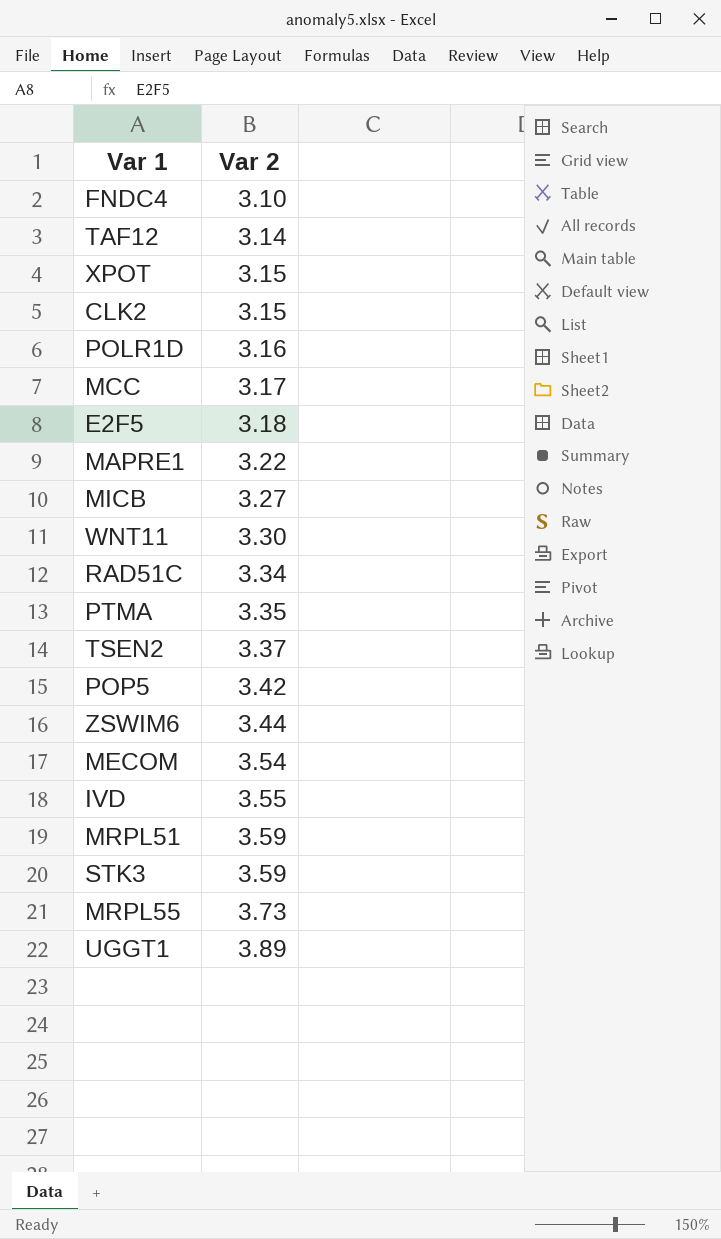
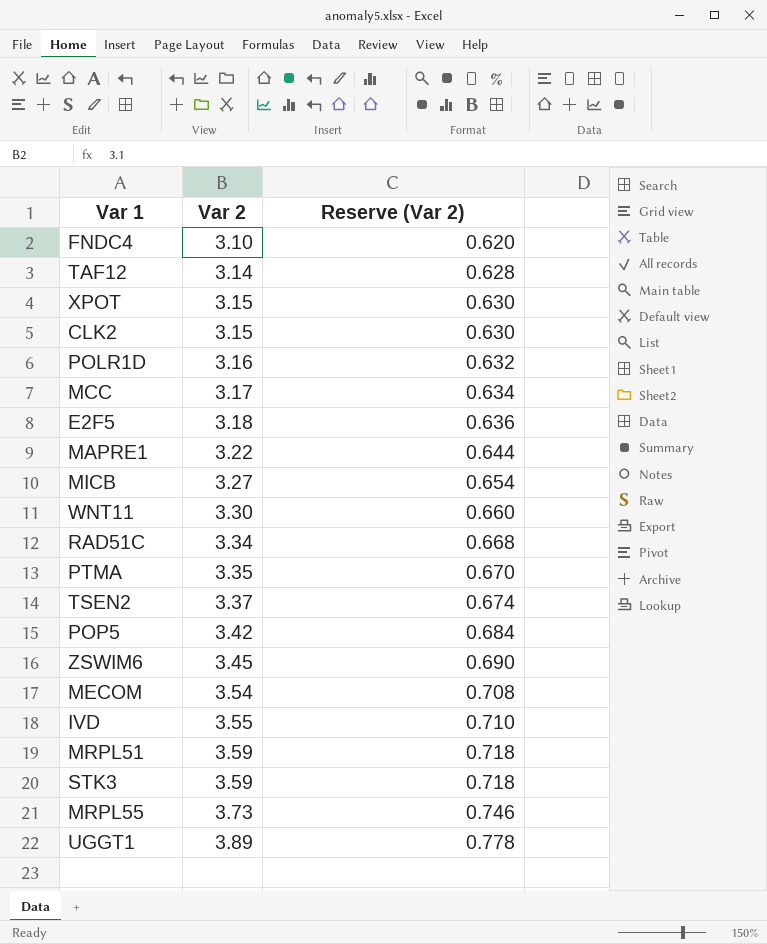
column Reserve (Var 2) | formula: none -> [Var 2] * 0.2
ZSWIM6 | Var 2: 3.44 -> 3.45

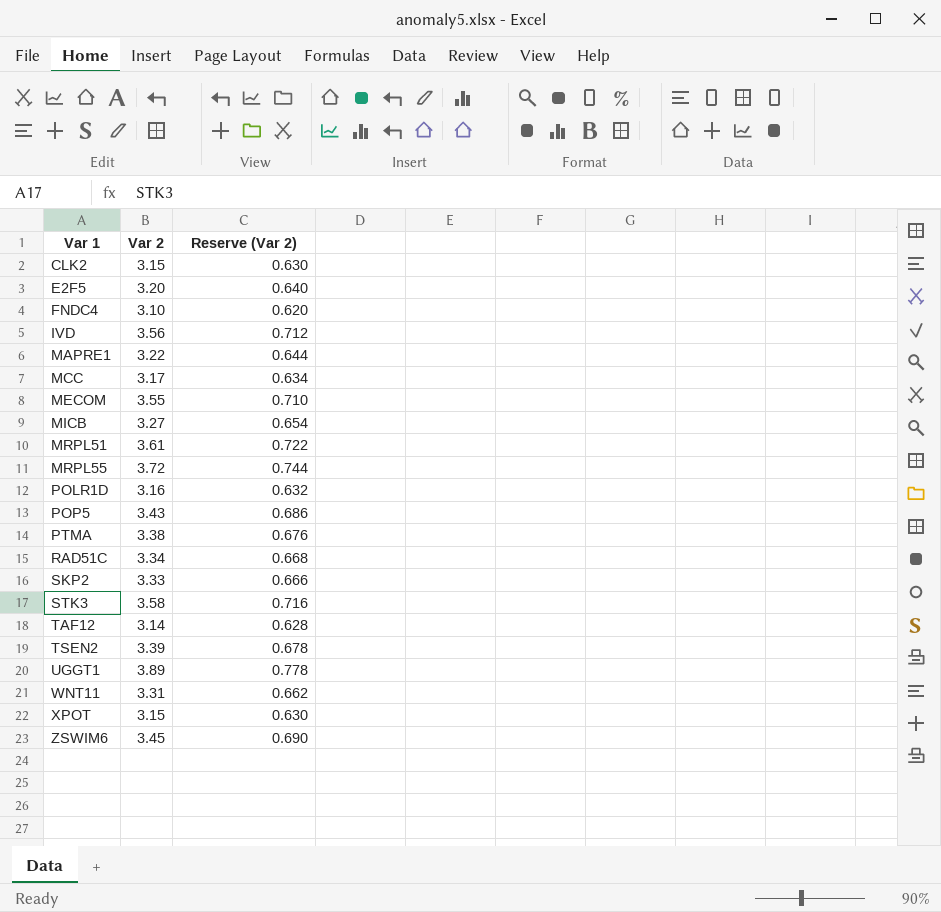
row order: Var 2 ascending -> Var 1 ascending
E2F5 | Var 2: 3.18 -> 3.20
E2F5 | Reserve (Var 2): 0.636 -> 0.640
IVD | Var 2: 3.55 -> 3.56
IVD | Reserve (Var 2): 0.710 -> 0.712
MECOM | Var 2: 3.54 -> 3.55
MECOM | Reserve (Var 2): 0.708 -> 0.710
MRPL51 | Var 2: 3.59 -> 3.61
MRPL51 | Reserve (Var 2): 0.718 -> 0.722
MRPL55 | Var 2: 3.73 -> 3.72
MRPL55 | Reserve (Var 2): 0.746 -> 0.744
POP5 | Var 2: 3.42 -> 3.43
POP5 | Reserve (Var 2): 0.684 -> 0.686
PTMA | Var 2: 3.35 -> 3.38
PTMA | Reserve (Var 2): 0.670 -> 0.676
row SKP2: none -> 3.33 | 0.666
STK3 | Var 2: 3.59 -> 3.58
STK3 | Reserve (Var 2): 0.718 -> 0.716
TSEN2 | Var 2: 3.37 -> 3.39
TSEN2 | Reserve (Var 2): 0.674 -> 0.678
WNT11 | Var 2: 3.30 -> 3.31
WNT11 | Reserve (Var 2): 0.660 -> 0.662

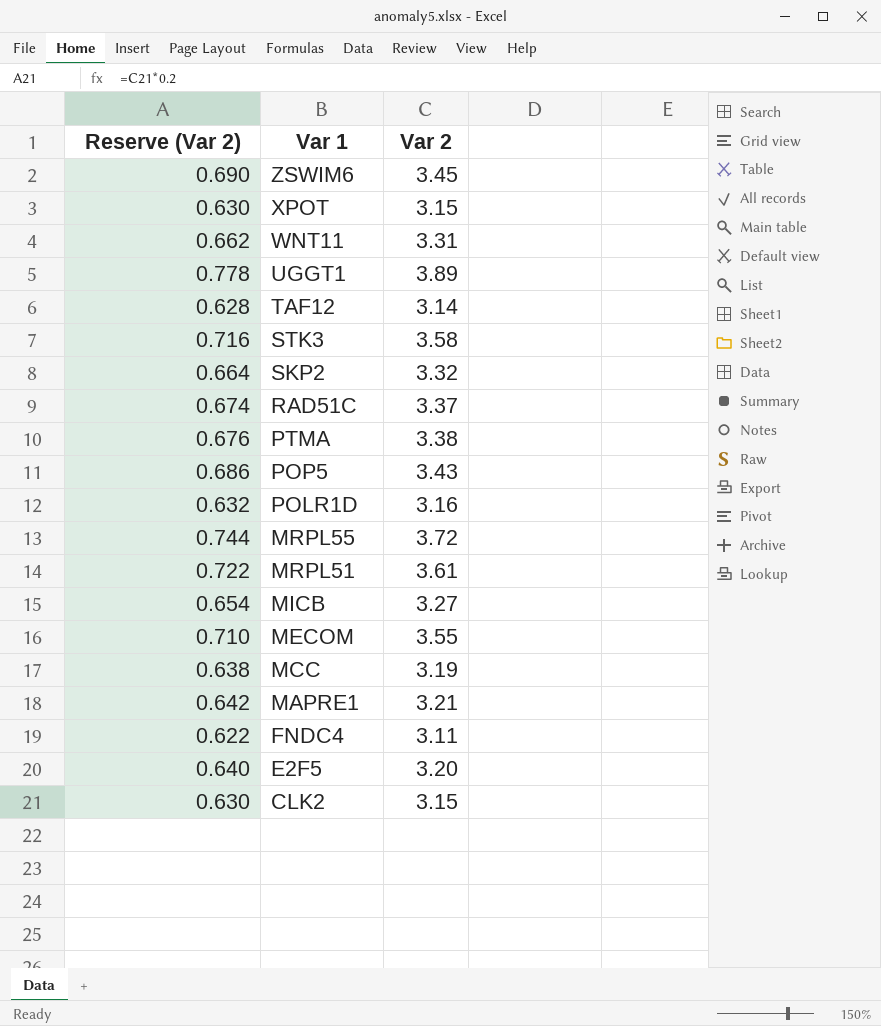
row order: Var 1 ascending -> Var 1 descending
column Reserve (Var 2) | position: 3 -> 1
row IVD: 3.56 | 0.712 -> none
row TSEN2: 3.39 | 0.678 -> none
SKP2 | Reserve (Var 2): 0.666 -> 0.664
SKP2 | Var 2: 3.33 -> 3.32
RAD51C | Reserve (Var 2): 0.668 -> 0.674
RAD51C | Var 2: 3.34 -> 3.37
MCC | Reserve (Var 2): 0.634 -> 0.638
MCC | Var 2: 3.17 -> 3.19
MAPRE1 | Reserve (Var 2): 0.644 -> 0.642
MAPRE1 | Var 2: 3.22 -> 3.21
FNDC4 | Reserve (Var 2): 0.620 -> 0.622
FNDC4 | Var 2: 3.10 -> 3.11

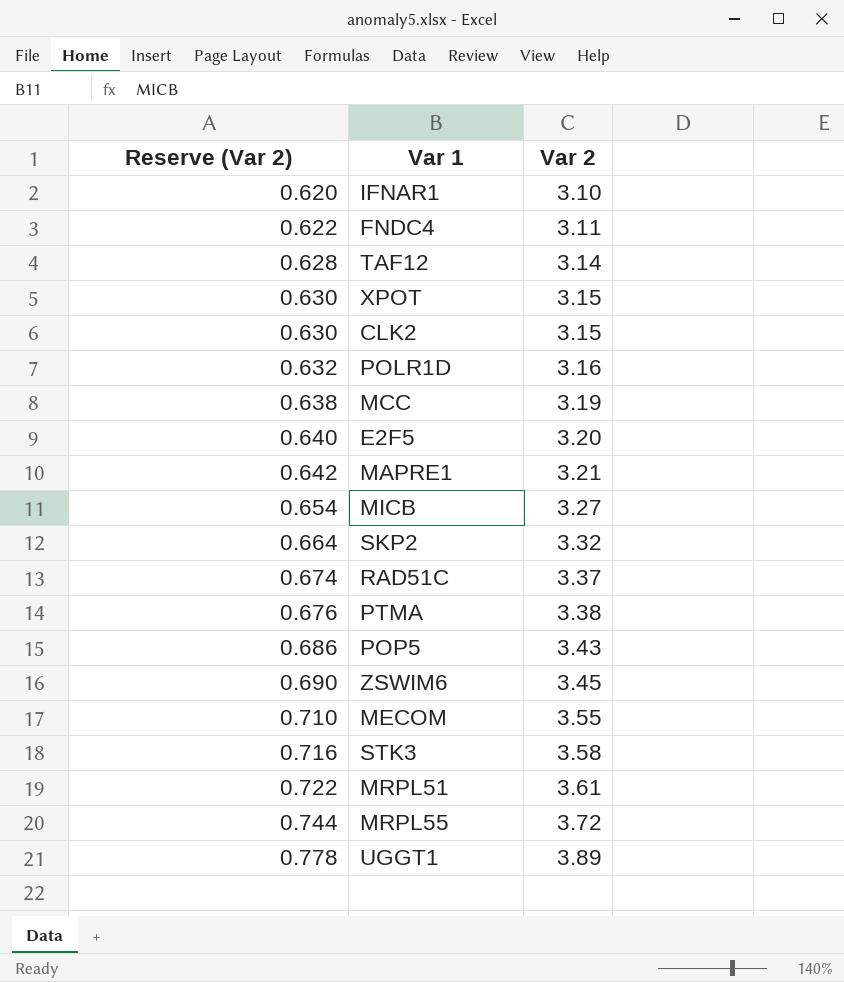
row order: Var 1 descending -> Reserve (Var 2) ascending
row WNT11: 0.662 | 3.31 -> none
row IFNAR1: none -> 0.620 | 3.10

